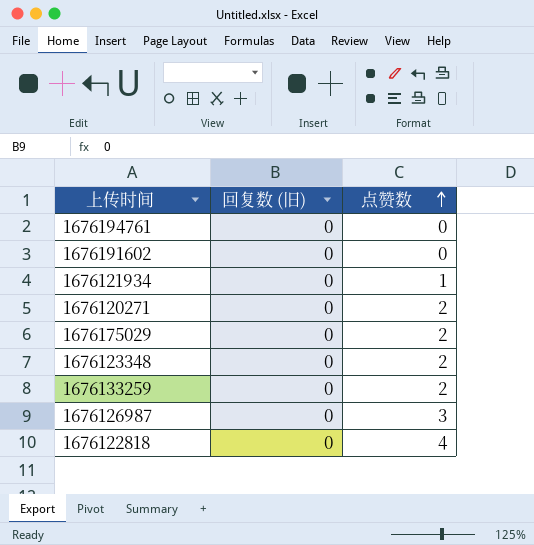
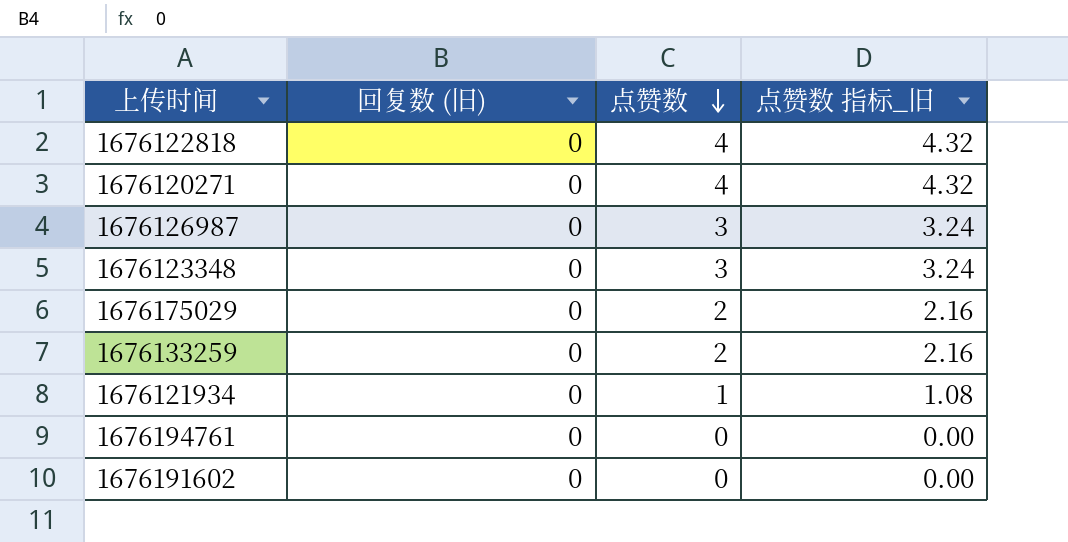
row order: 点赞数 ascending -> 点赞数 descending
column 点赞数 指标_旧 | formula: none -> [点赞数] * 1.08
1676120271 | 点赞数: 2 -> 4
1676123348 | 点赞数: 2 -> 3

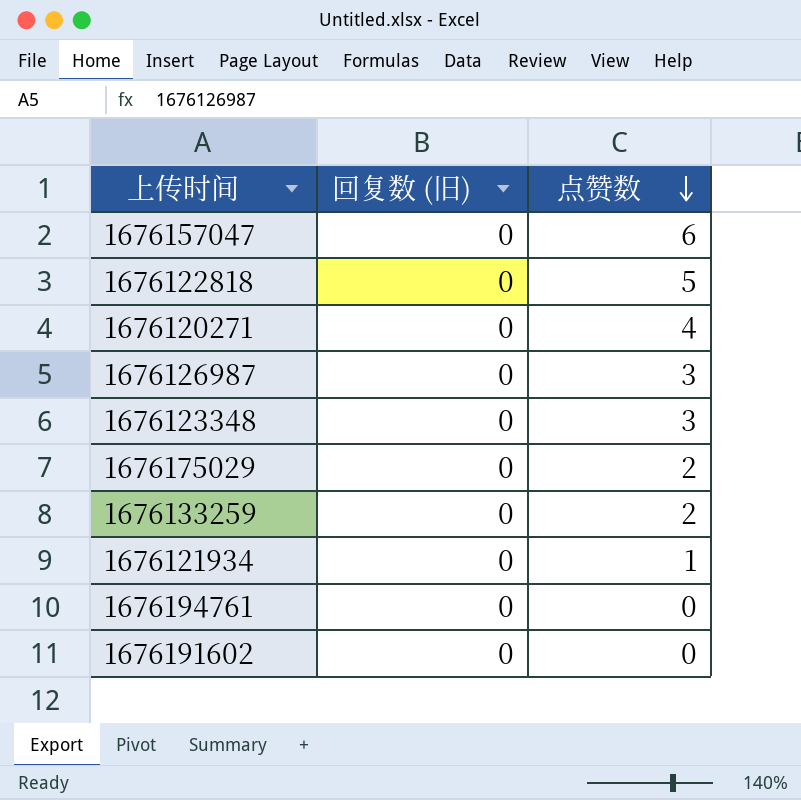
column 点赞数 指标_旧 | formula: [点赞数] * 1.08 -> none
row 1676157047: none -> 0 | 6
1676122818 | 点赞数: 4 -> 5

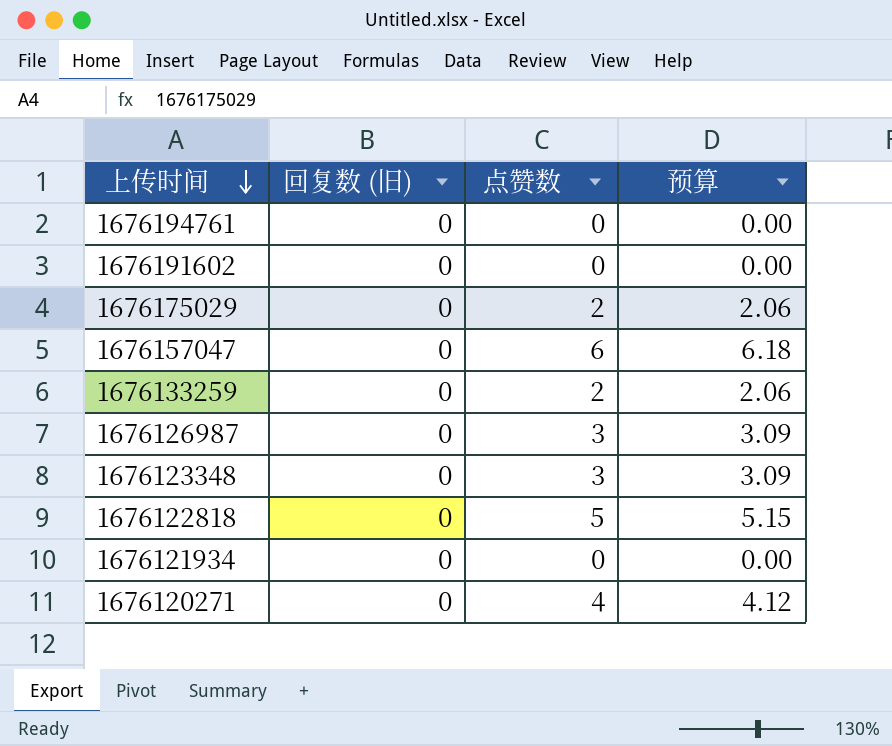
row order: 点赞数 descending -> 上传时间 descending
column 预算 | formula: none -> [点赞数] * 1.03
1676121934 | 点赞数: 1 -> 0

